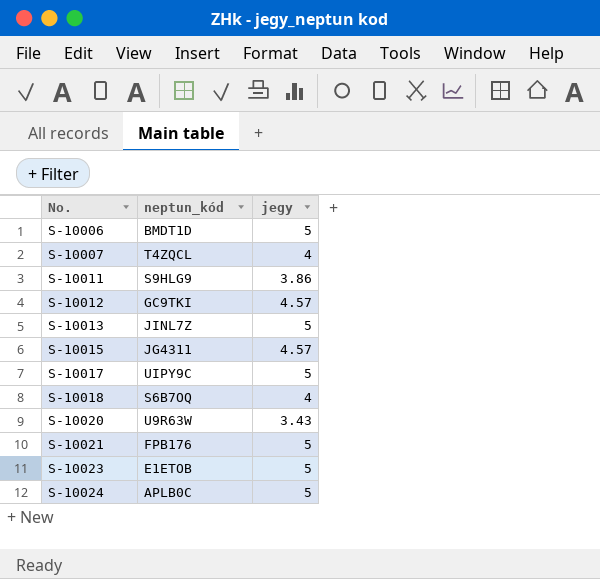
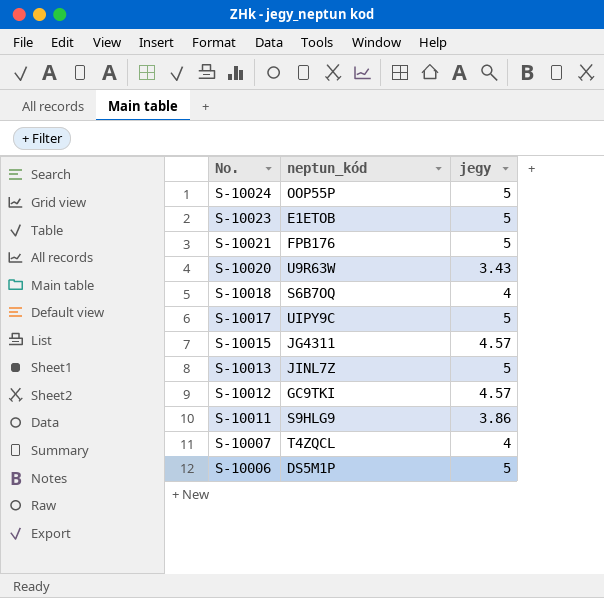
row order: No. ascending -> No. descending
S-10024 | neptun_kód: APLB0C -> OOP55P
S-10006 | neptun_kód: BMDT1D -> DS5M1P

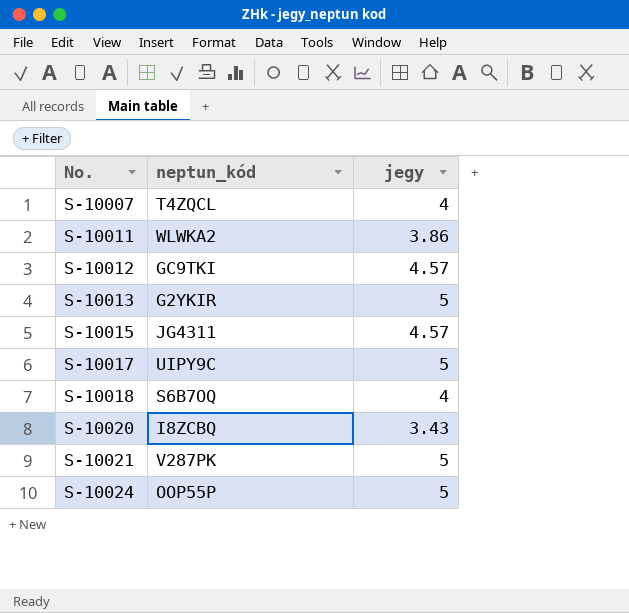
row order: No. descending -> No. ascending
row S-10023: E1ETOB | 5 -> none
row S-10006: DS5M1P | 5 -> none
S-10011 | neptun_kód: S9HLG9 -> WLWKA2
S-10013 | neptun_kód: JINL7Z -> G2YKIR
S-10020 | neptun_kód: U9R63W -> I8ZCBQ
S-10021 | neptun_kód: FPB176 -> V287PK

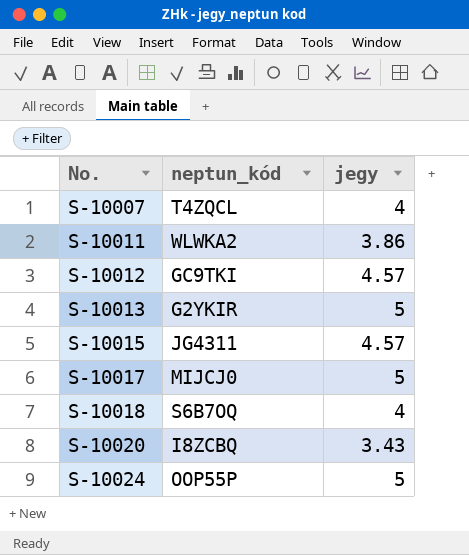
row S-10021: V287PK | 5 -> none
S-10017 | neptun_kód: UIPY9C -> MIJCJ0

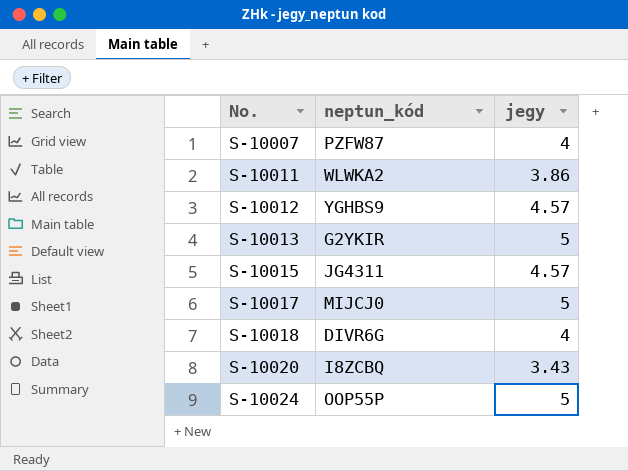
S-10007 | neptun_kód: T4ZQCL -> PZFW87
S-10012 | neptun_kód: GC9TKI -> YGHBS9
S-10018 | neptun_kód: S6B7OQ -> DIVR6G

